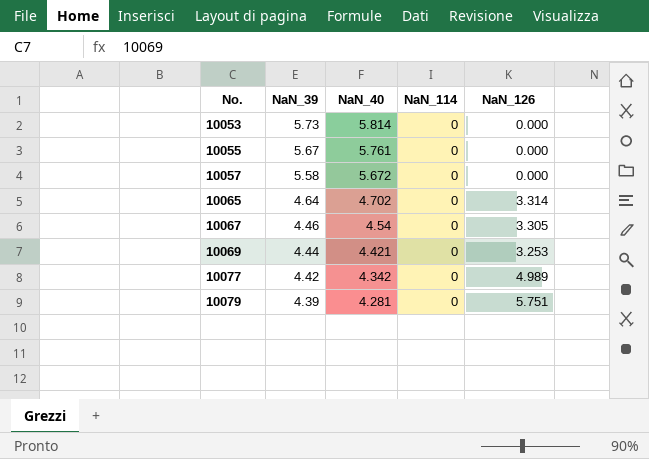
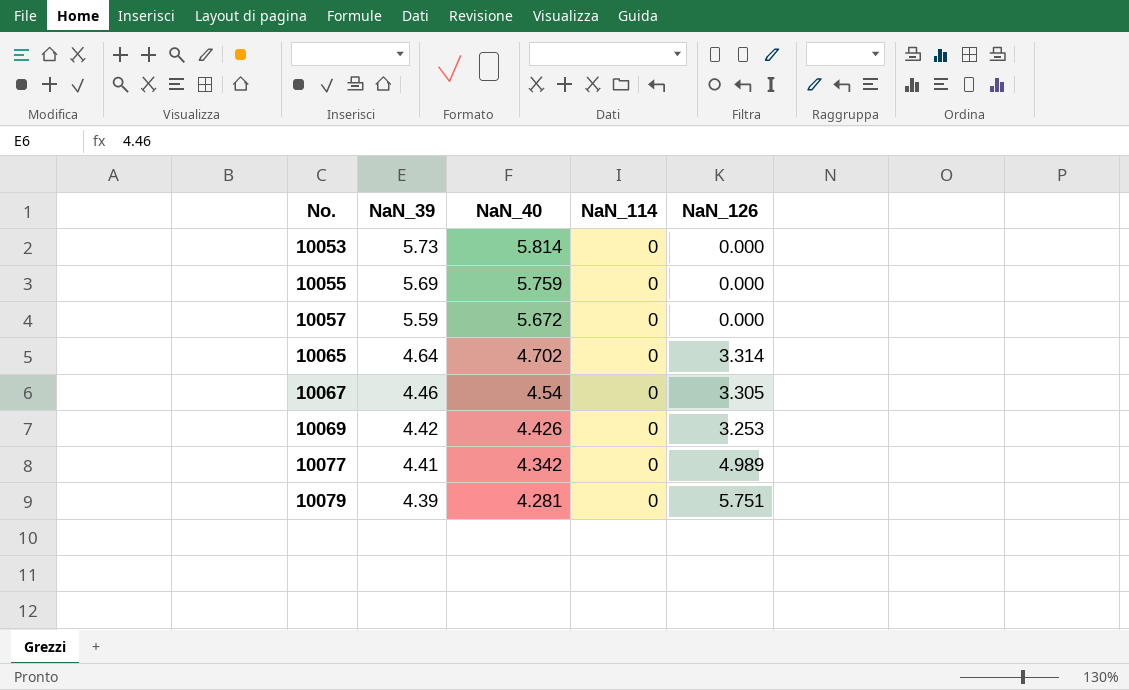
10055 | NaN_39: 5.67 -> 5.69
10055 | NaN_40: 5.761 -> 5.759
10057 | NaN_39: 5.58 -> 5.59
10069 | NaN_39: 4.44 -> 4.42
10069 | NaN_40: 4.421 -> 4.426
10077 | NaN_39: 4.42 -> 4.41

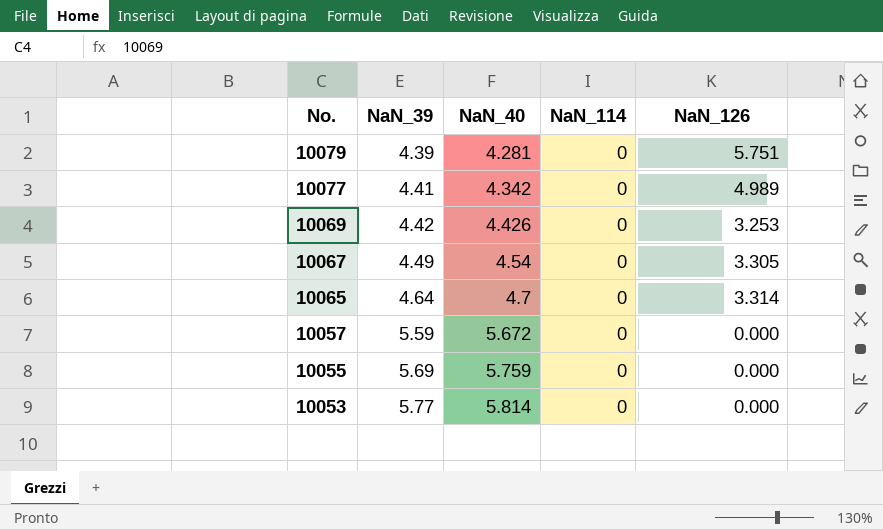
row order: No. ascending -> No. descending
10067 | NaN_39: 4.46 -> 4.49
10065 | NaN_40: 4.702 -> 4.7
10053 | NaN_39: 5.73 -> 5.77

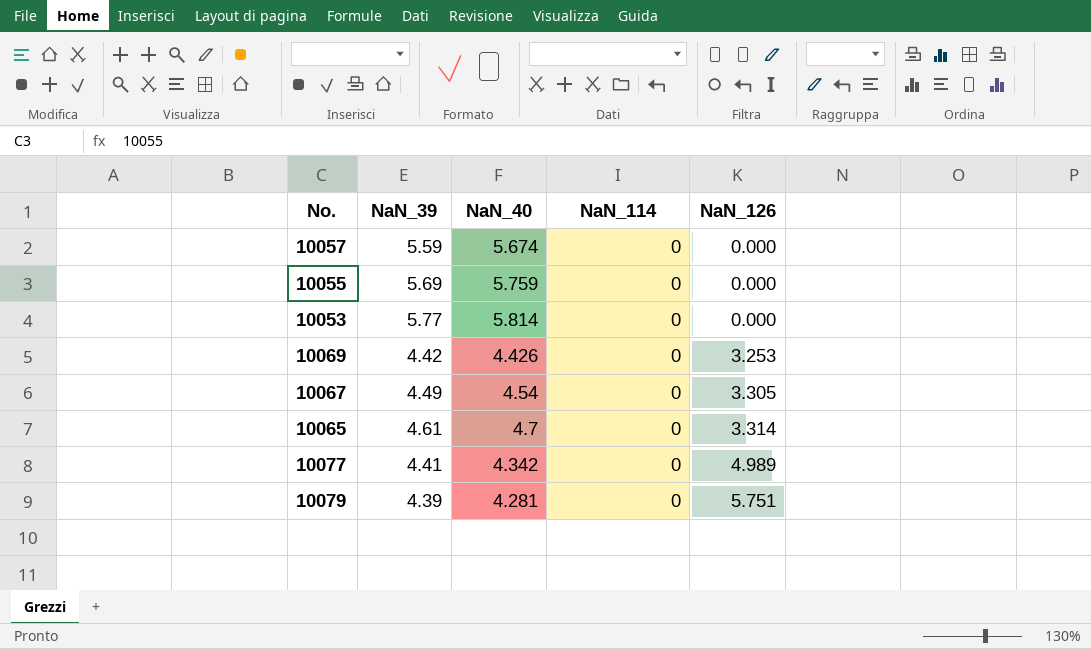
row order: No. descending -> NaN_126 ascending
10057 | NaN_40: 5.672 -> 5.674
10065 | NaN_39: 4.64 -> 4.61

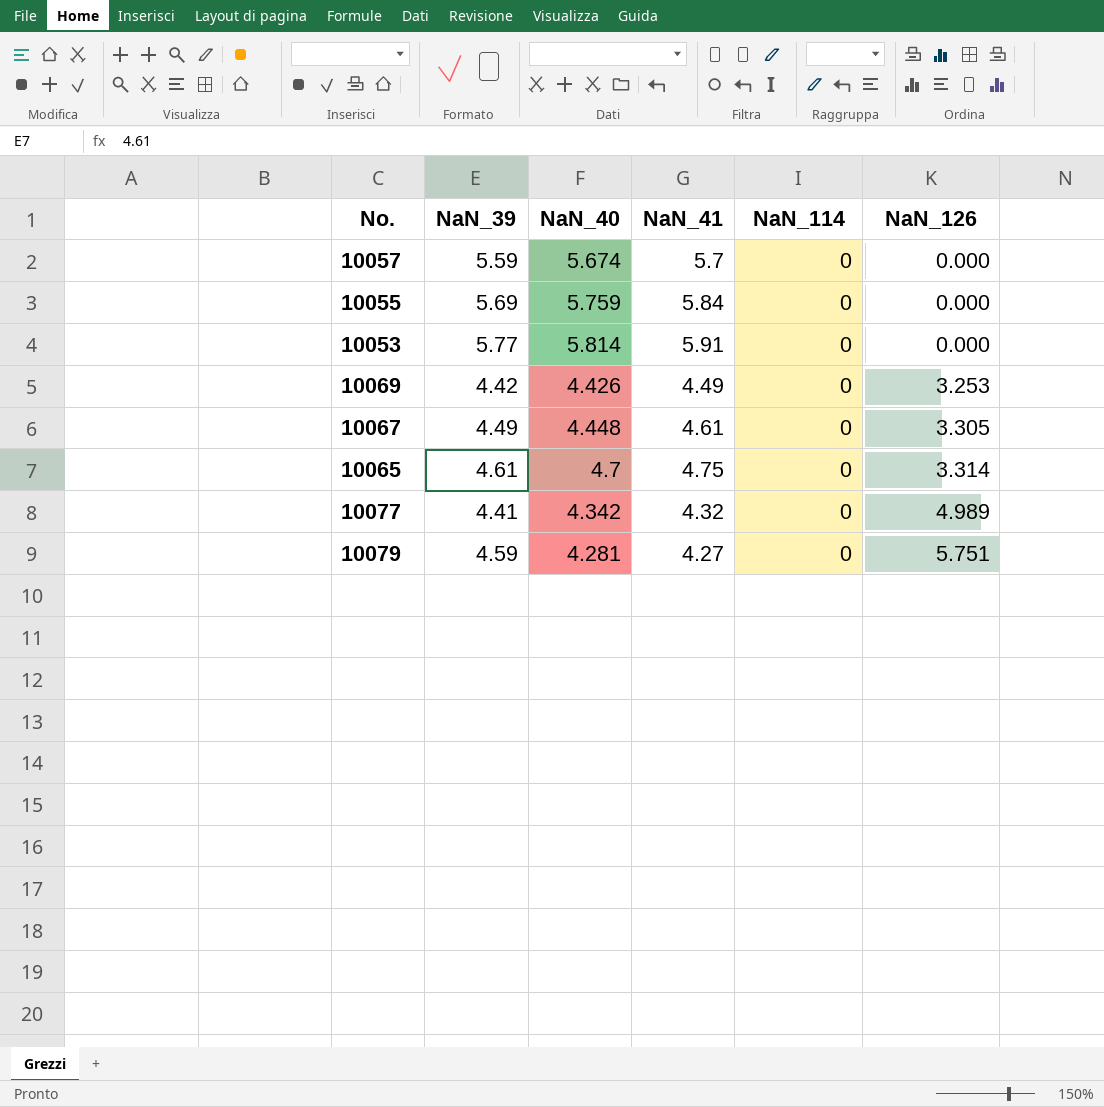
column NaN_41 | position: none -> 4
10067 | NaN_40: 4.54 -> 4.448
10079 | NaN_39: 4.39 -> 4.59

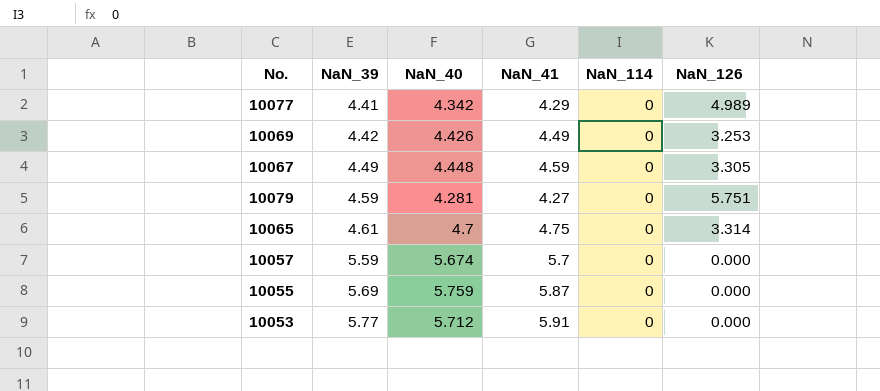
row order: NaN_126 ascending -> NaN_39 ascending
10077 | NaN_41: 4.32 -> 4.29
10067 | NaN_41: 4.61 -> 4.59
10055 | NaN_41: 5.84 -> 5.87
10053 | NaN_40: 5.814 -> 5.712

